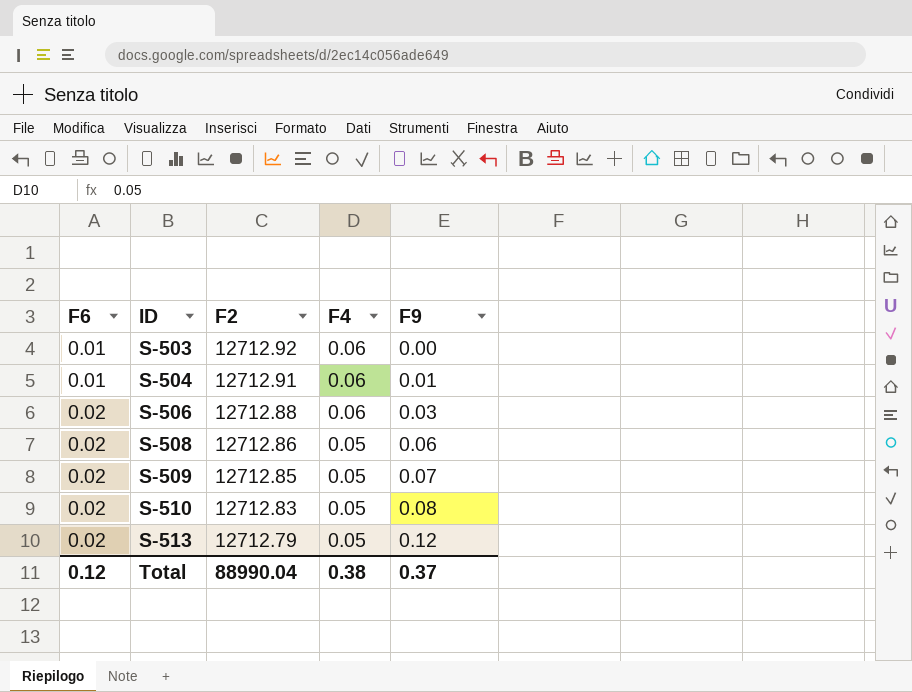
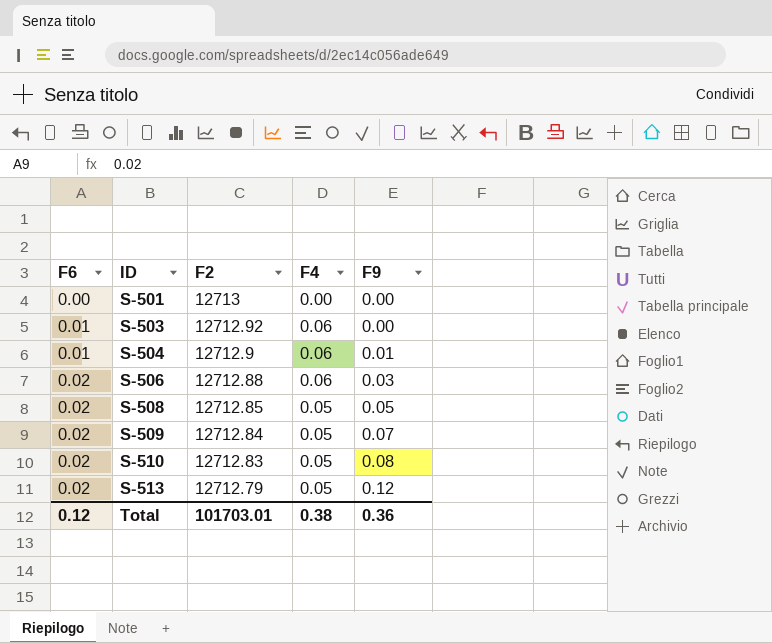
row S-501: none -> 0.00 | 12713 | 0.00 | 0.00
S-504 | F2: 12712.91 -> 12712.9
S-508 | F2: 12712.86 -> 12712.85
S-508 | F9: 0.06 -> 0.05
S-509 | F2: 12712.85 -> 12712.84
Total | F2: 88990.04 -> 101703.01
Total | F9: 0.37 -> 0.36

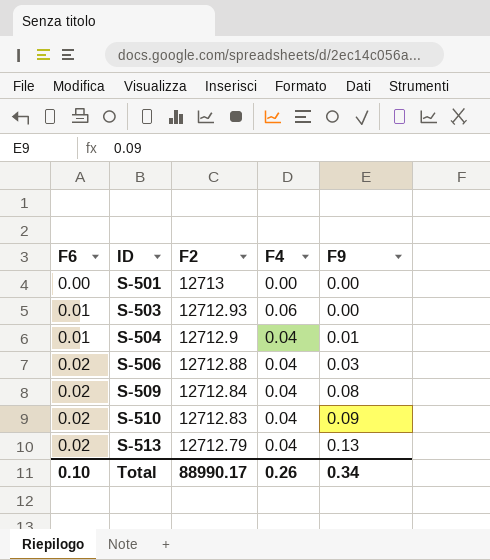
row S-508: 0.02 | 12712.85 | 0.05 | 0.05 -> none
S-503 | F2: 12712.92 -> 12712.93
S-504 | F4: 0.06 -> 0.04
S-506 | F4: 0.06 -> 0.04
S-509 | F4: 0.05 -> 0.04
S-509 | F9: 0.07 -> 0.08
S-510 | F4: 0.05 -> 0.04
S-510 | F9: 0.08 -> 0.09
S-513 | F4: 0.05 -> 0.04
S-513 | F9: 0.12 -> 0.13
Total | F6: 0.12 -> 0.10
Total | F2: 101703.01 -> 88990.17
Total | F4: 0.38 -> 0.26
Total | F9: 0.36 -> 0.34

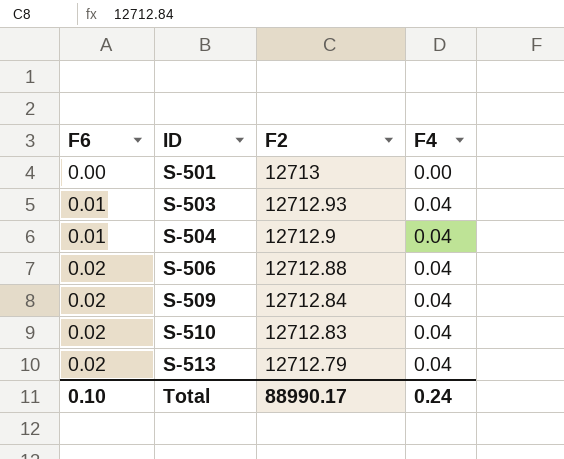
column F9 | position: 5 -> none
S-503 | F4: 0.06 -> 0.04
Total | F4: 0.26 -> 0.24

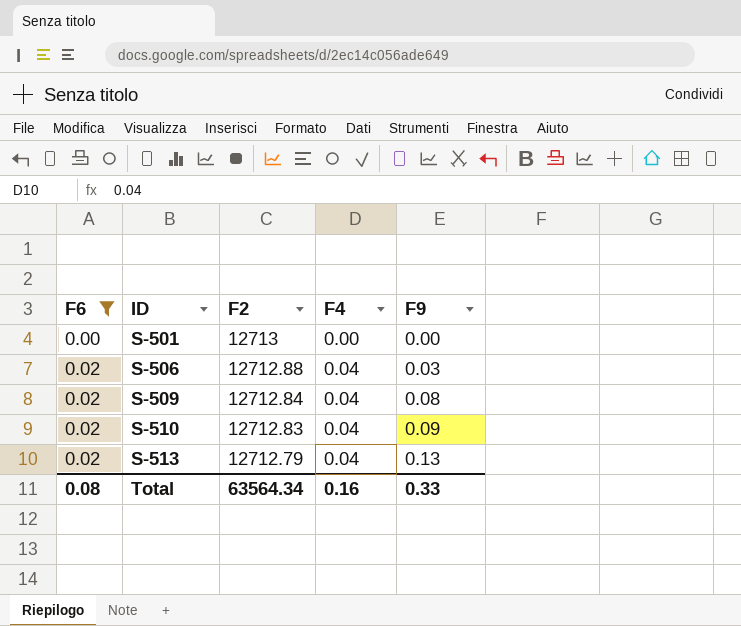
filter: none -> F6 != 0.01
column F9 | position: none -> 5
Total | F6: 0.10 -> 0.08
Total | F2: 88990.17 -> 63564.34
Total | F4: 0.24 -> 0.16

